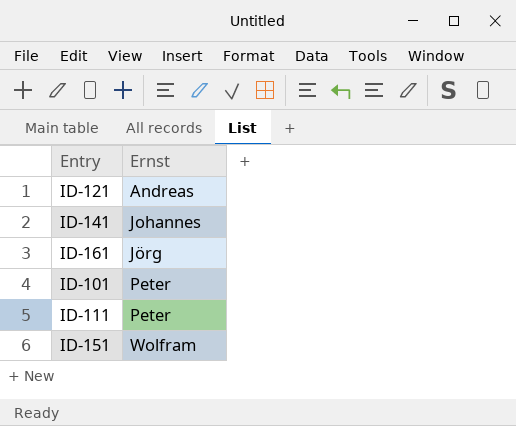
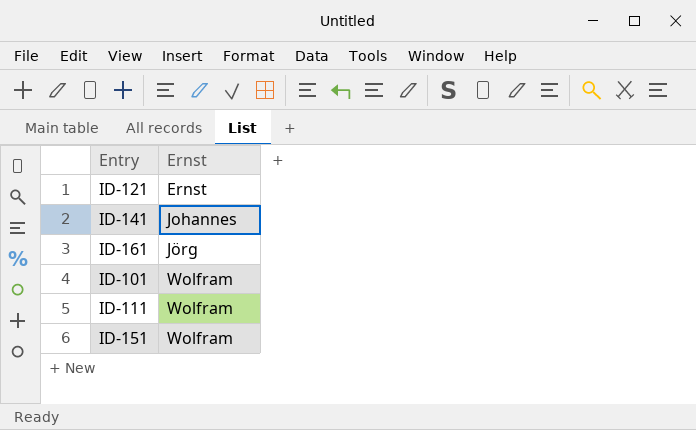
ID-121 | Ernst: Andreas -> Ernst
ID-101 | Ernst: Peter -> Wolfram
ID-111 | Ernst: Peter -> Wolfram

